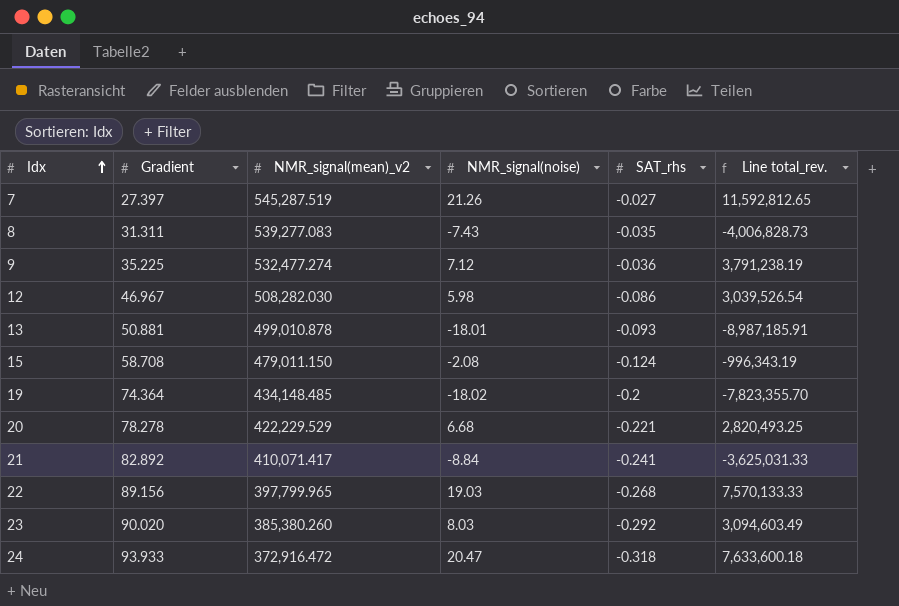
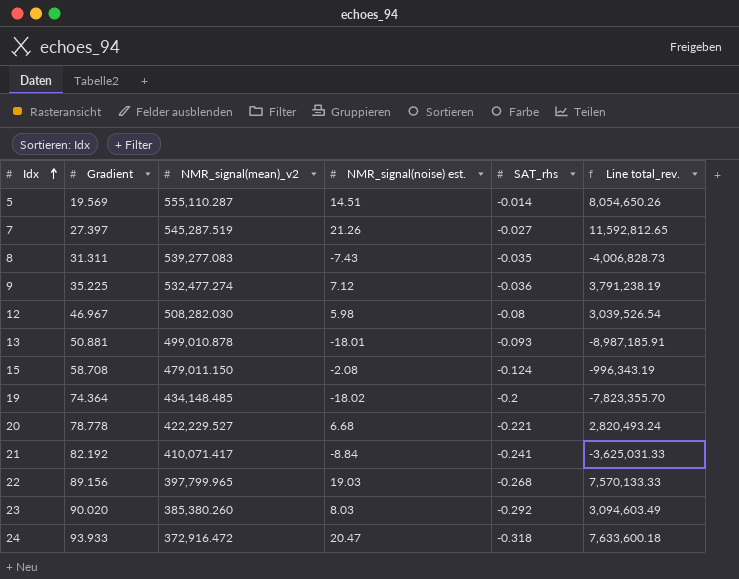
column name: NMR_signal(noise) -> NMR_signal(noise) est.
row 5: none -> 19.569 | 555,110.287 | 14.51 | -0.014 | 8,054,650.26
12 | SAT_rhs: -0.086 -> -0.08
20 | Gradient: 78.278 -> 78.778
20 | NMR_signal(mean)_v2: 422,229.529 -> 422,229.527
20 | Line total_rev.: 2,820,493.25 -> 2,820,493.24
21 | Gradient: 82.892 -> 82.192

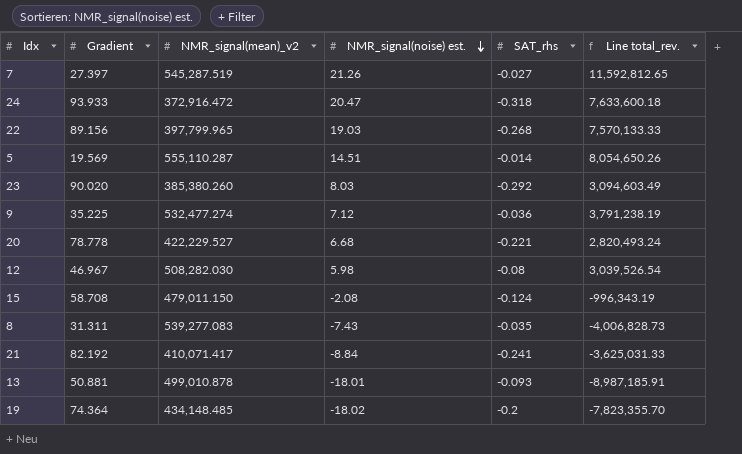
row order: Idx ascending -> NMR_signal(noise) est. descending

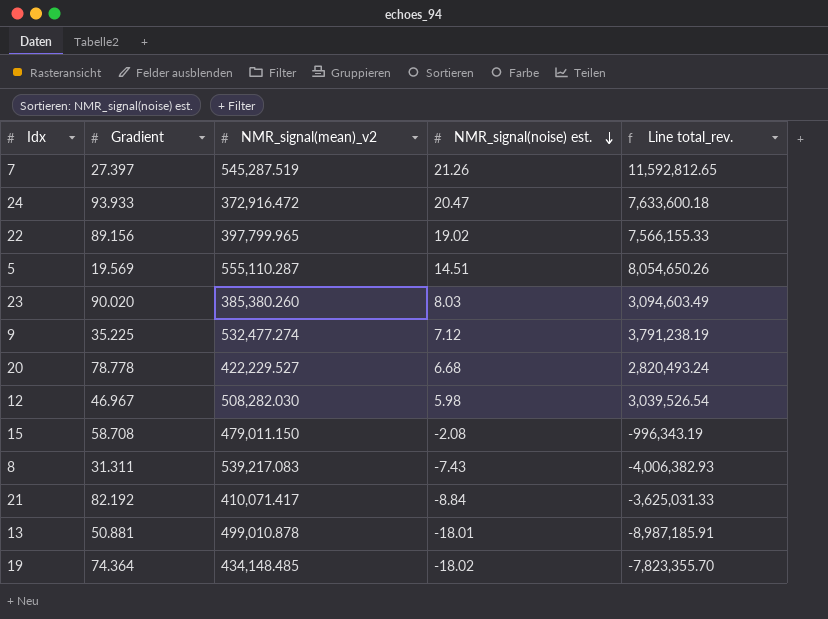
column SAT_rhs | position: 5 -> none
22 | NMR_signal(noise) est.: 19.03 -> 19.02
22 | Line total_rev.: 7,570,133.33 -> 7,566,155.33
8 | NMR_signal(mean)_v2: 539,277.083 -> 539,217.083
8 | Line total_rev.: -4,006,828.73 -> -4,006,382.93

